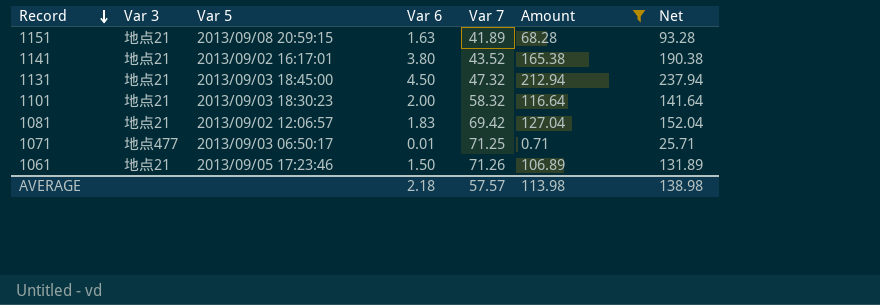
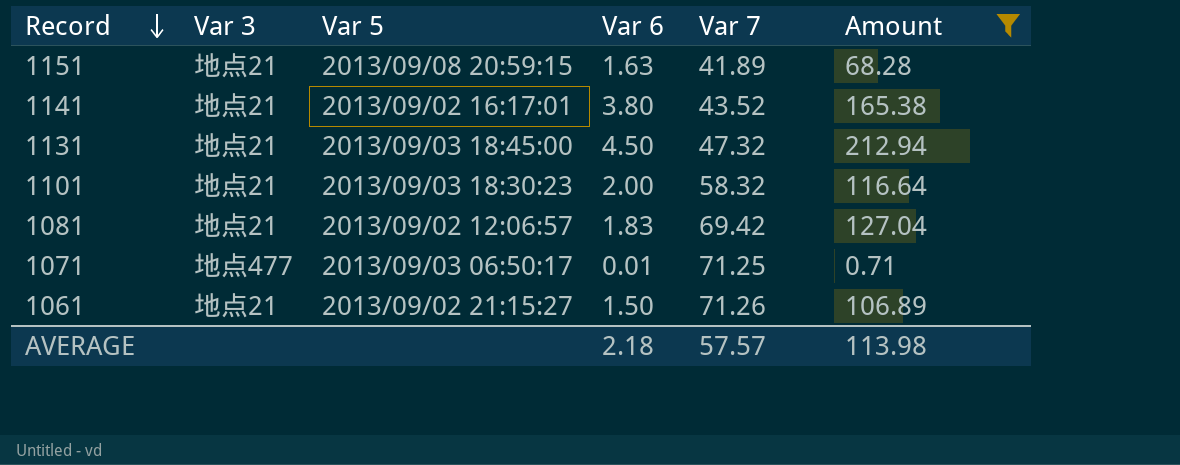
column Net | formula: [Amount] + 25 -> none
1061 | Var 5: 2013/09/05 17:23:46 -> 2013/09/02 21:15:27

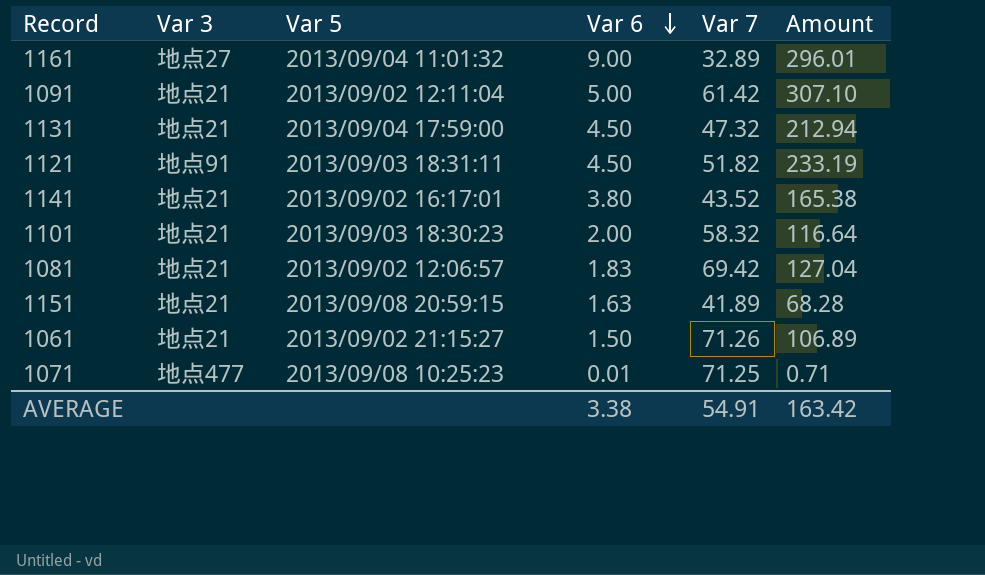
filter: Amount <= 212.94 -> none
row order: Record descending -> Var 6 descending
1131 | Var 5: 2013/09/03 18:45:00 -> 2013/09/04 17:59:00
1071 | Var 5: 2013/09/03 06:50:17 -> 2013/09/08 10:25:23
AVERAGE | Var 6: 2.18 -> 3.38
AVERAGE | Var 7: 57.57 -> 54.91
AVERAGE | Amount: 113.98 -> 163.42

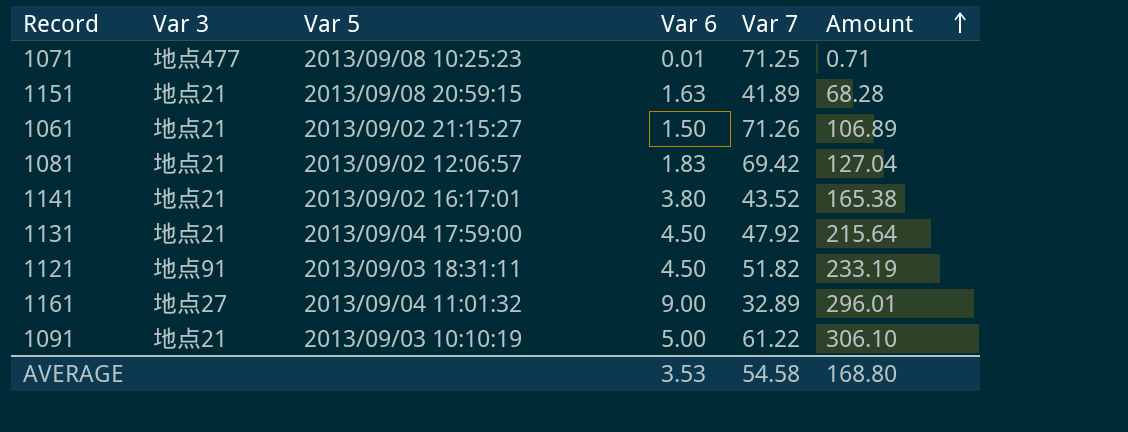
row order: Var 6 descending -> Amount ascending
row 1101: 地点21 | 2013/09/03 18:30:23 | 2.00 | 58.32 | 116.64 -> none
1131 | Var 7: 47.32 -> 47.92
1131 | Amount: 212.94 -> 215.64
1091 | Var 5: 2013/09/02 12:11:04 -> 2013/09/03 10:10:19
1091 | Var 7: 61.42 -> 61.22
1091 | Amount: 307.10 -> 306.10
AVERAGE | Var 6: 3.38 -> 3.53
AVERAGE | Var 7: 54.91 -> 54.58
AVERAGE | Amount: 163.42 -> 168.80

